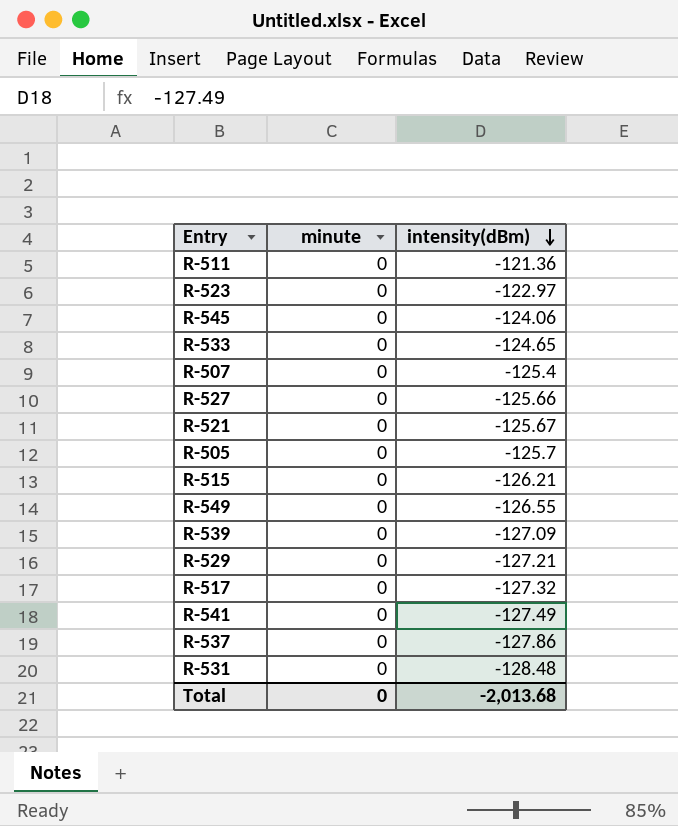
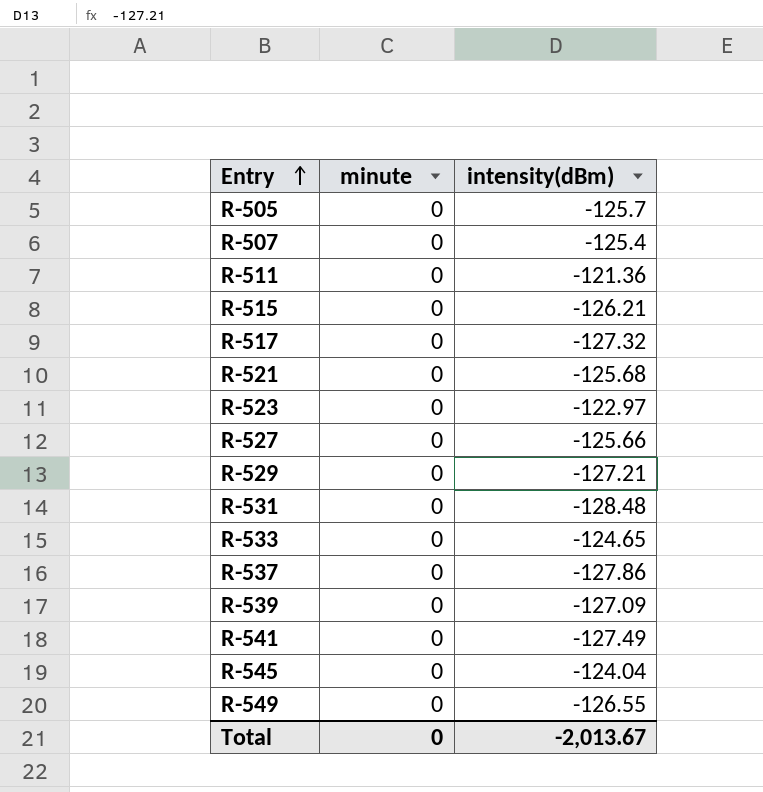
row order: intensity(dBm) descending -> Entry ascending
R-521 | intensity(dBm): -125.67 -> -125.68
R-545 | intensity(dBm): -124.06 -> -124.04
Total | intensity(dBm): -2,013.68 -> -2,013.67

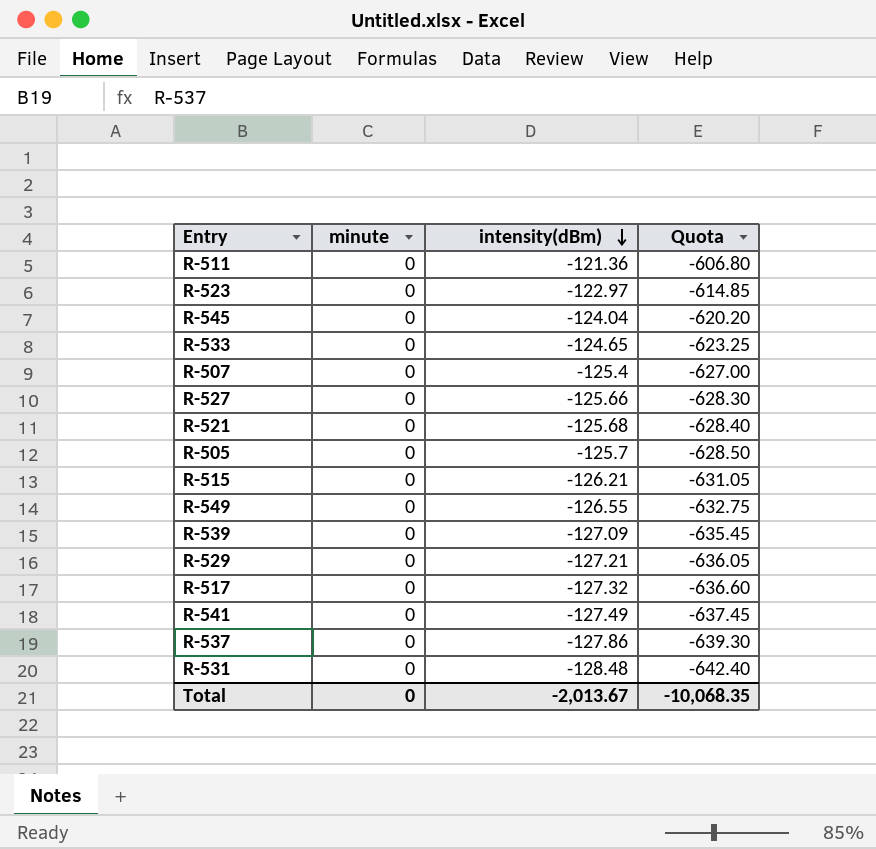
row order: Entry ascending -> intensity(dBm) descending
column Quota | formula: none -> [intensity(dBm)] * 5

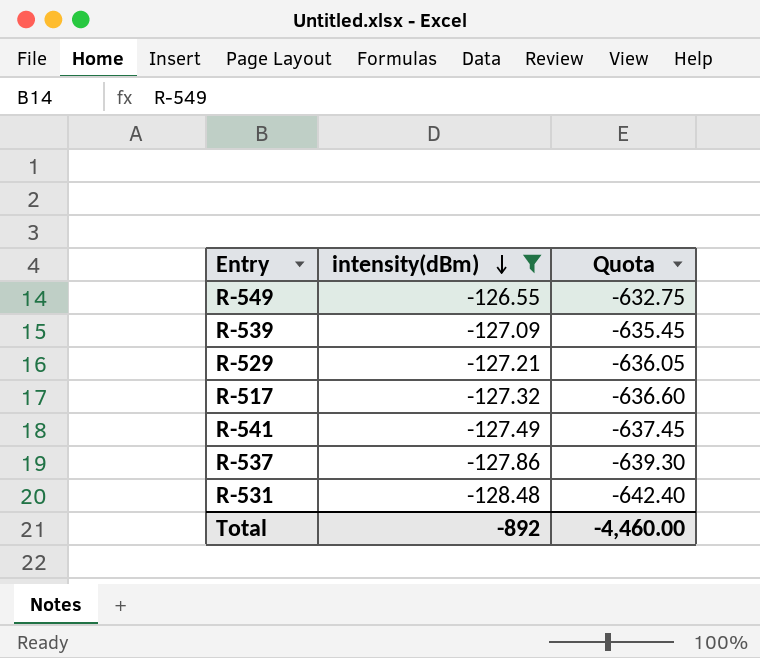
filter: none -> intensity(dBm) <= -126.55
column minute | position: 2 -> none
Total | intensity(dBm): -2,013.67 -> -892
Total | Quota: -10,068.35 -> -4,460.00

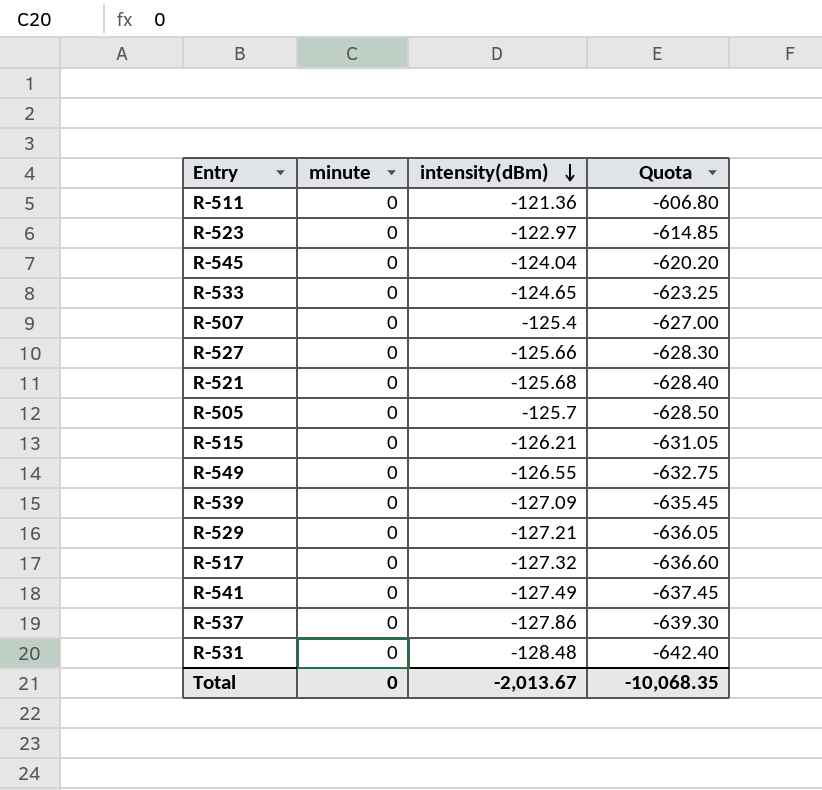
filter: intensity(dBm) <= -126.55 -> none
column minute | position: none -> 2
Total | intensity(dBm): -892 -> -2,013.67
Total | Quota: -4,460.00 -> -10,068.35

